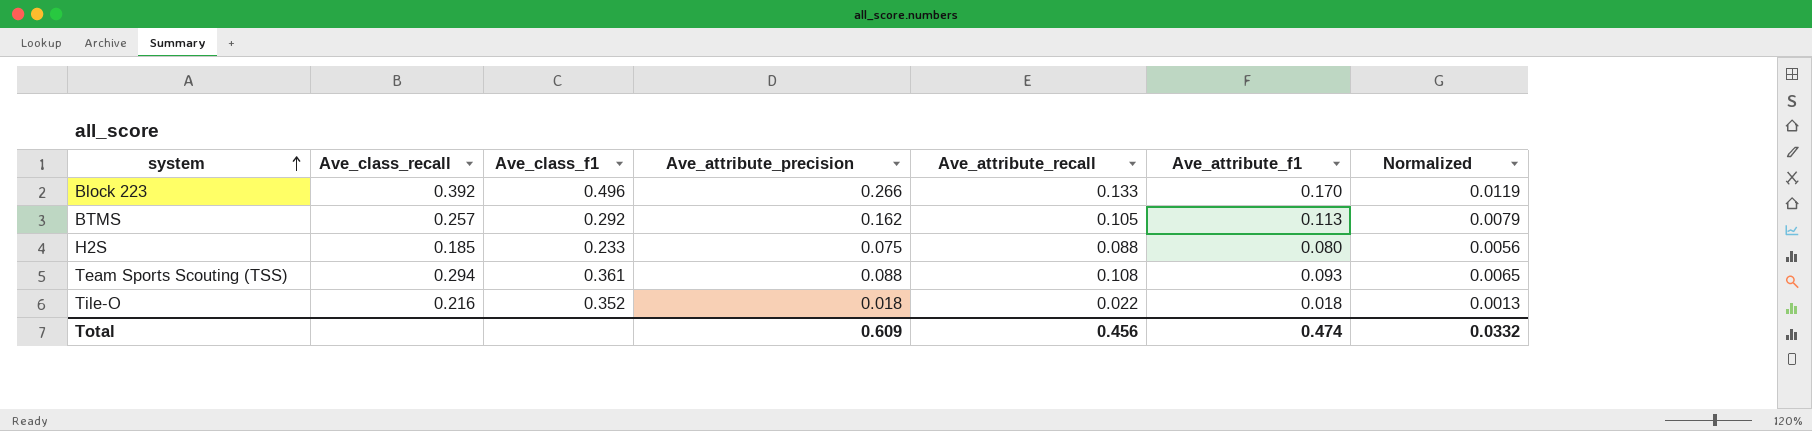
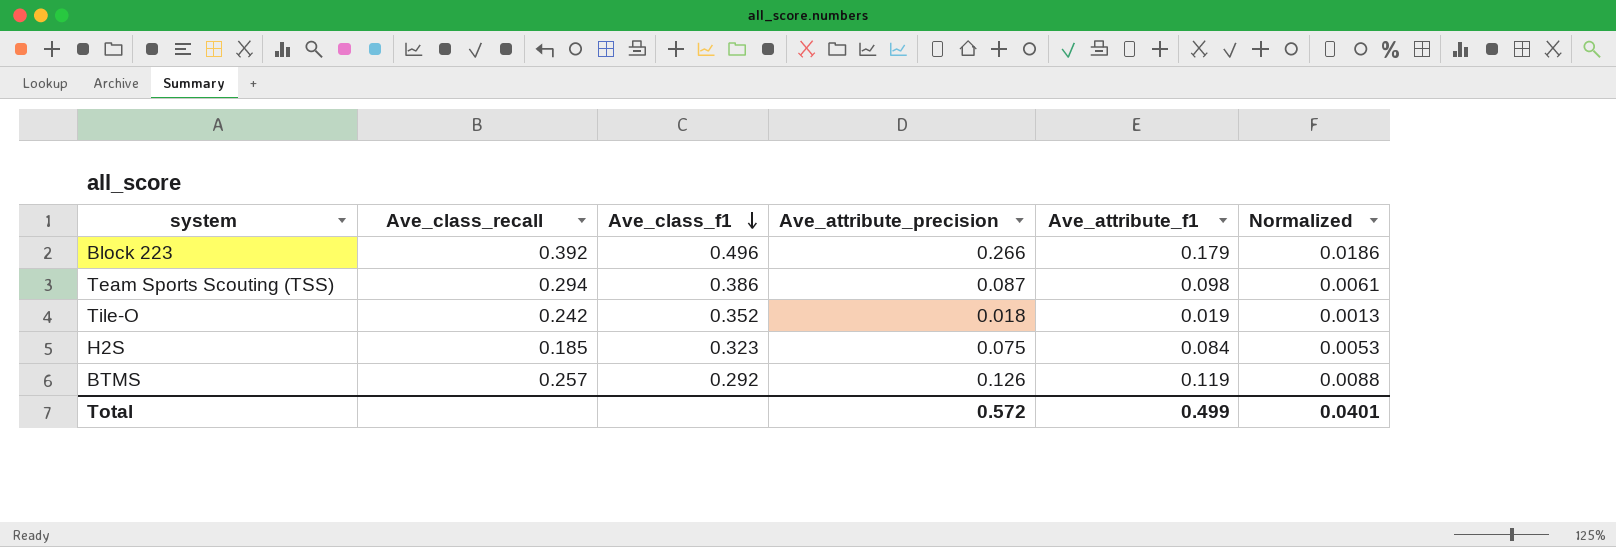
row order: system ascending -> Ave_class_f1 descending
column Ave_attribute_recall | position: 5 -> none
column Normalized | formula: [Ave_attribute_f1] * 0.07 -> [Ave_attribute_precision] * 0.07
Block 223 | Ave_attribute_f1: 0.170 -> 0.179
Team Sports Scouting (TSS) | Ave_class_f1: 0.361 -> 0.386
Team Sports Scouting (TSS) | Ave_attribute_precision: 0.088 -> 0.087
Team Sports Scouting (TSS) | Ave_attribute_f1: 0.093 -> 0.098
Tile-O | Ave_class_recall: 0.216 -> 0.242
Tile-O | Ave_attribute_f1: 0.018 -> 0.019
H2S | Ave_class_f1: 0.233 -> 0.323
H2S | Ave_attribute_f1: 0.080 -> 0.084
BTMS | Ave_attribute_precision: 0.162 -> 0.126
BTMS | Ave_attribute_f1: 0.113 -> 0.119
Total | Ave_attribute_precision: 0.609 -> 0.572
Total | Ave_attribute_f1: 0.474 -> 0.499
Total | Normalized: 0.0332 -> 0.0401

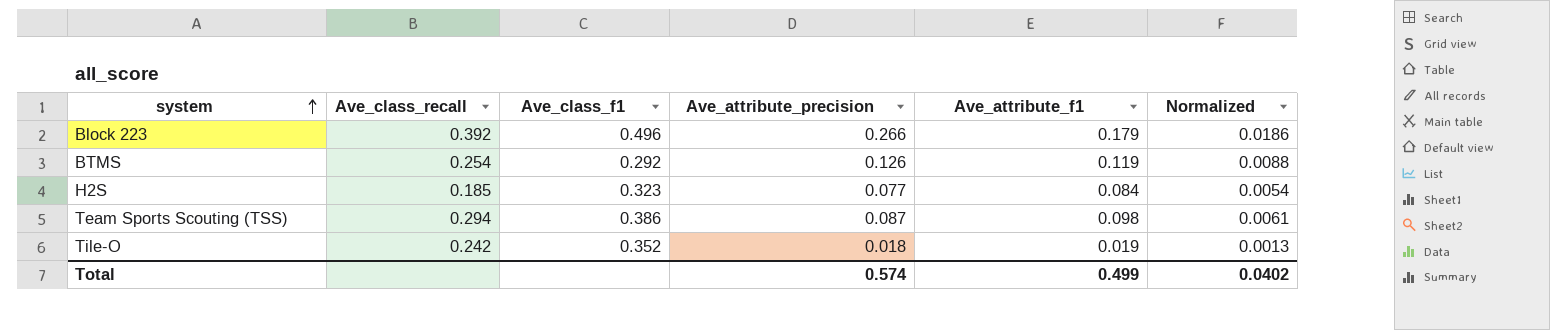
row order: Ave_class_f1 descending -> system ascending
BTMS | Ave_class_recall: 0.257 -> 0.254
H2S | Ave_attribute_precision: 0.075 -> 0.077
H2S | Normalized: 0.0053 -> 0.0054
Total | Ave_attribute_precision: 0.572 -> 0.574
Total | Normalized: 0.0401 -> 0.0402

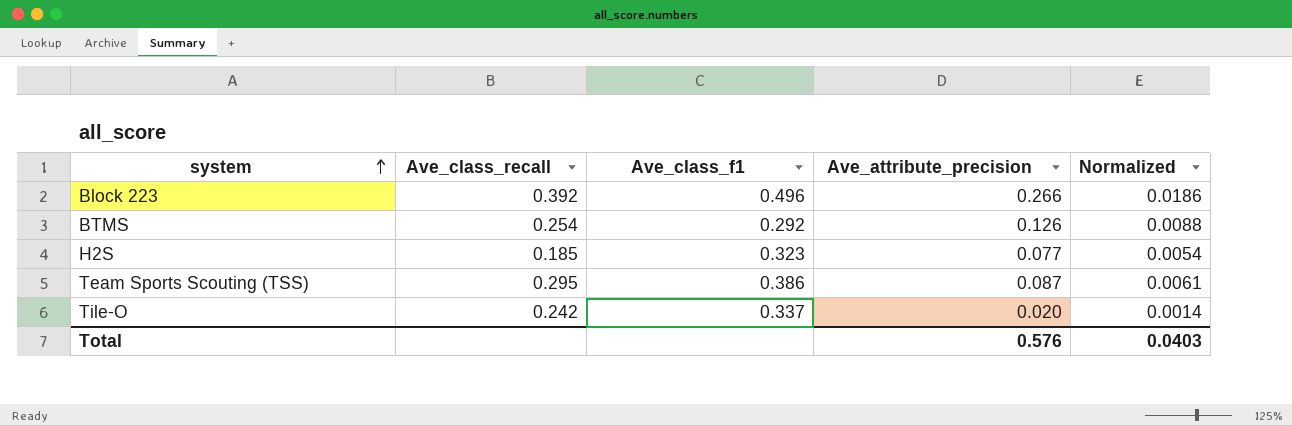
column Ave_attribute_f1 | position: 5 -> none
Team Sports Scouting (TSS) | Ave_class_recall: 0.294 -> 0.295
Tile-O | Ave_class_f1: 0.352 -> 0.337
Tile-O | Ave_attribute_precision: 0.018 -> 0.020
Tile-O | Normalized: 0.0013 -> 0.0014
Total | Ave_attribute_precision: 0.574 -> 0.576
Total | Normalized: 0.0402 -> 0.0403

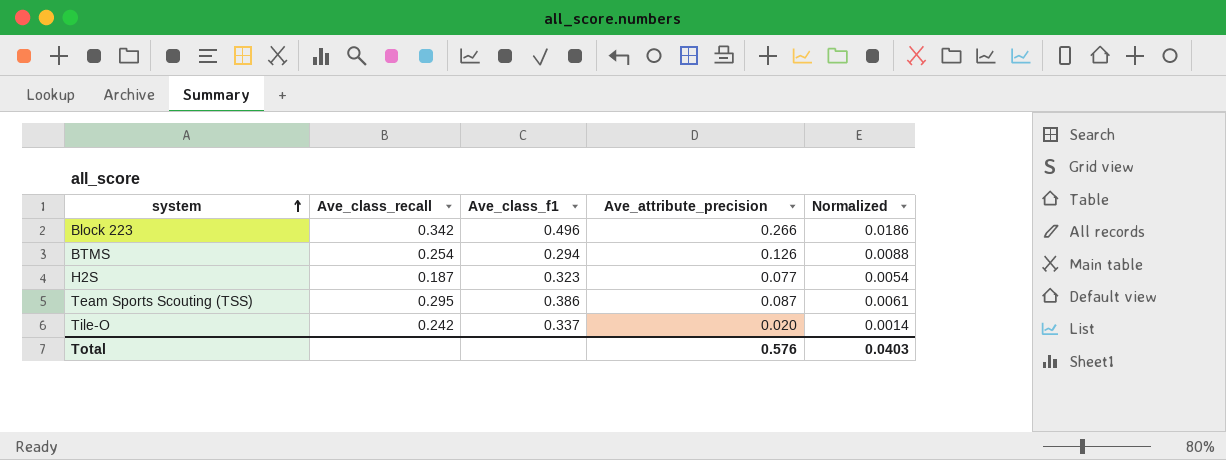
Block 223 | Ave_class_recall: 0.392 -> 0.342
BTMS | Ave_class_f1: 0.292 -> 0.294
H2S | Ave_class_recall: 0.185 -> 0.187

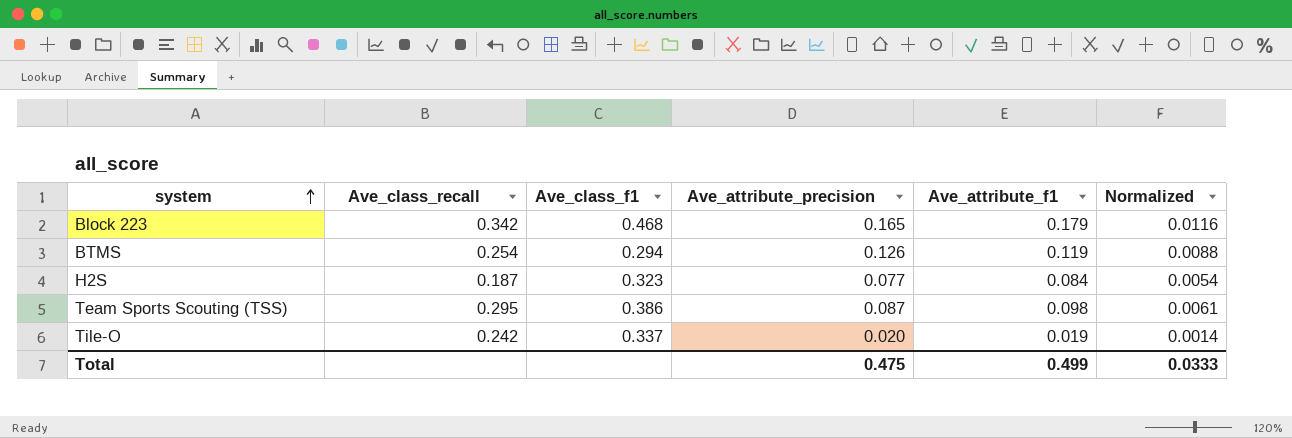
column Ave_attribute_f1 | position: none -> 5
Block 223 | Ave_class_f1: 0.496 -> 0.468
Block 223 | Ave_attribute_precision: 0.266 -> 0.165
Block 223 | Normalized: 0.0186 -> 0.0116
Total | Ave_attribute_precision: 0.576 -> 0.475
Total | Normalized: 0.0403 -> 0.0333

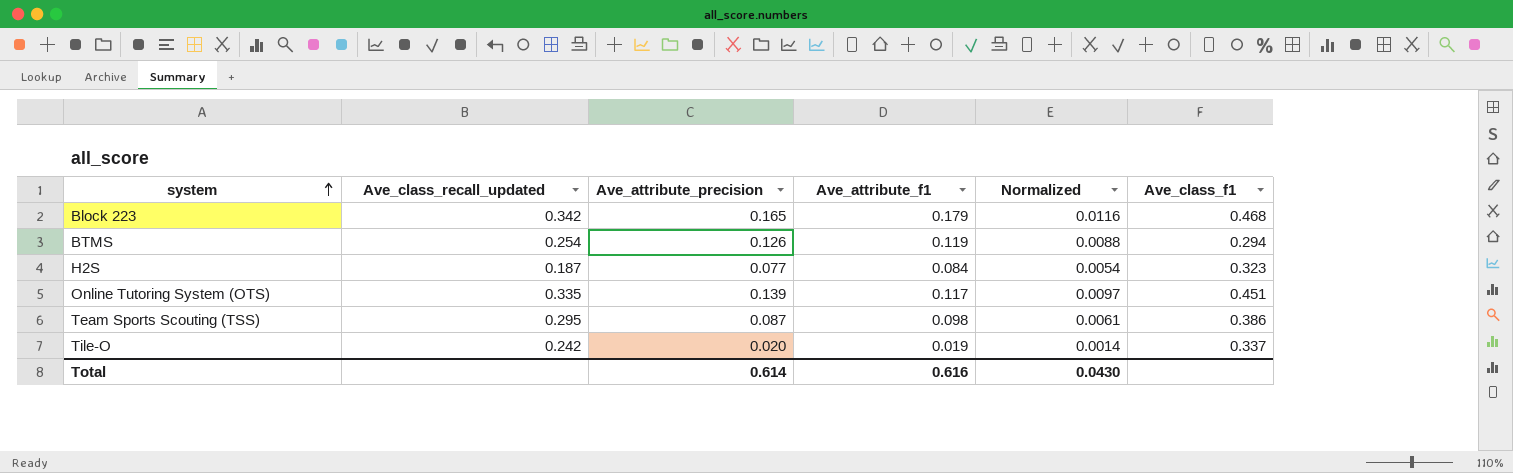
column name: Ave_class_recall -> Ave_class_recall_updated
column Ave_class_f1 | position: 3 -> 6
row Online Tutoring System (OTS): none -> 0.335 | 0.139 | 0.117 | 0.0097 | 0.451
Total | Ave_attribute_precision: 0.475 -> 0.614
Total | Ave_attribute_f1: 0.499 -> 0.616
Total | Normalized: 0.0333 -> 0.0430

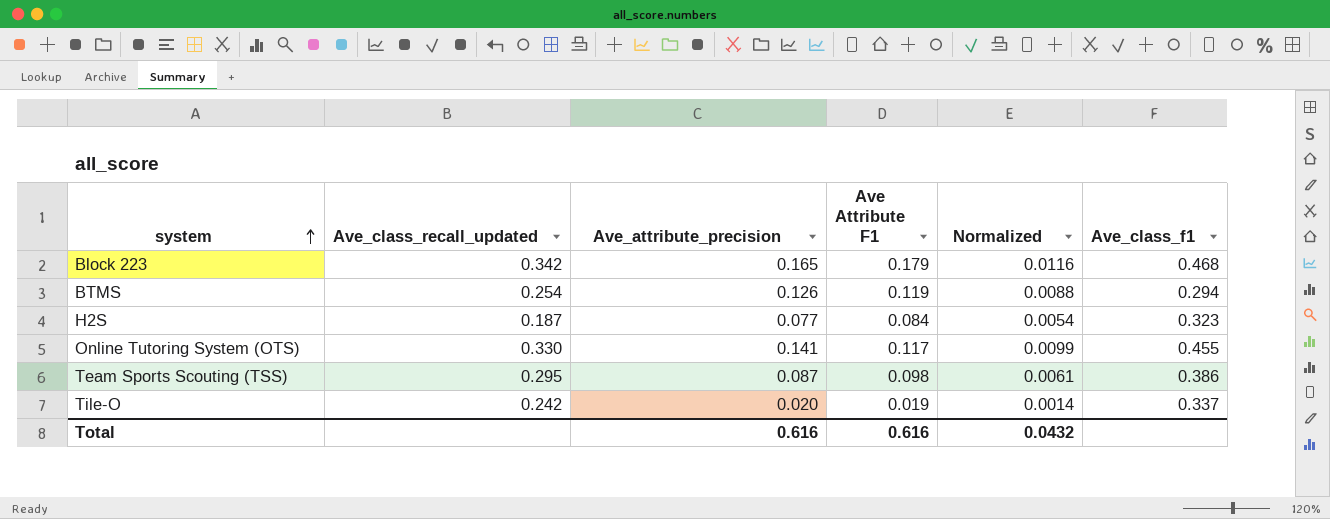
column name: Ave_attribute_f1 -> Ave Attribute F1
Online Tutoring System (OTS) | Ave_class_recall_updated: 0.335 -> 0.330
Online Tutoring System (OTS) | Ave_attribute_precision: 0.139 -> 0.141
Online Tutoring System (OTS) | Normalized: 0.0097 -> 0.0099
Online Tutoring System (OTS) | Ave_class_f1: 0.451 -> 0.455
Total | Ave_attribute_precision: 0.614 -> 0.616
Total | Normalized: 0.0430 -> 0.0432

